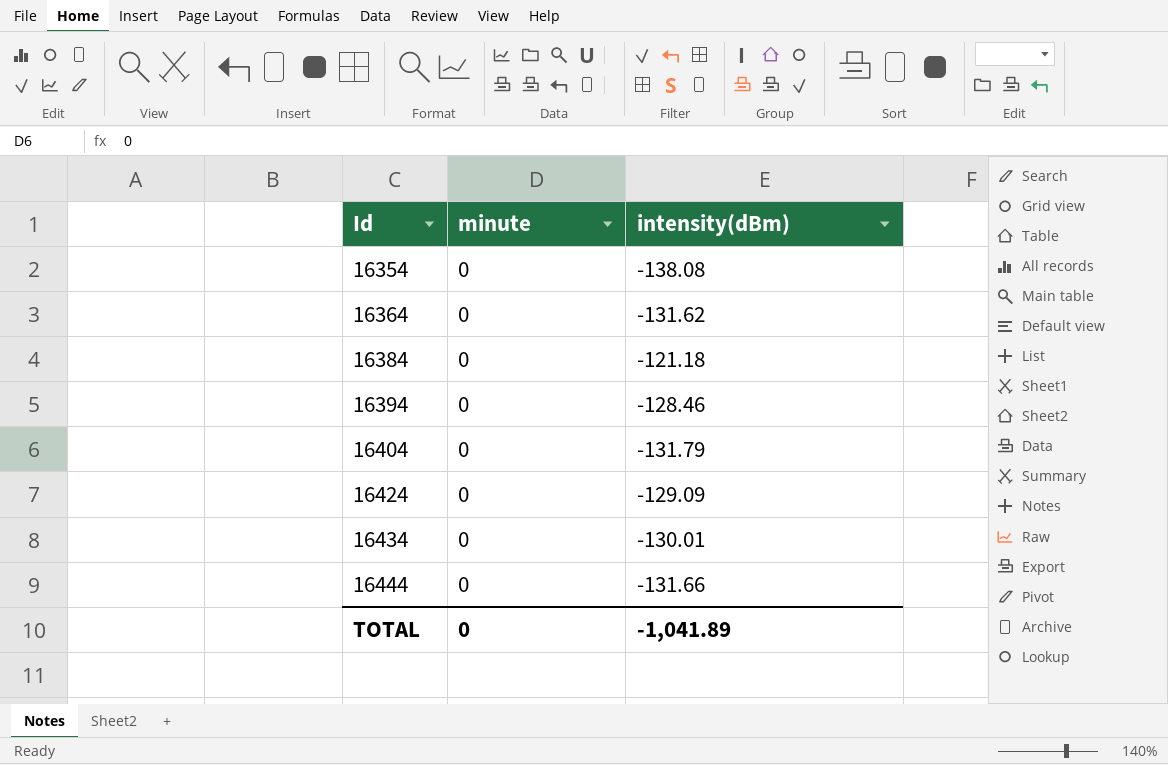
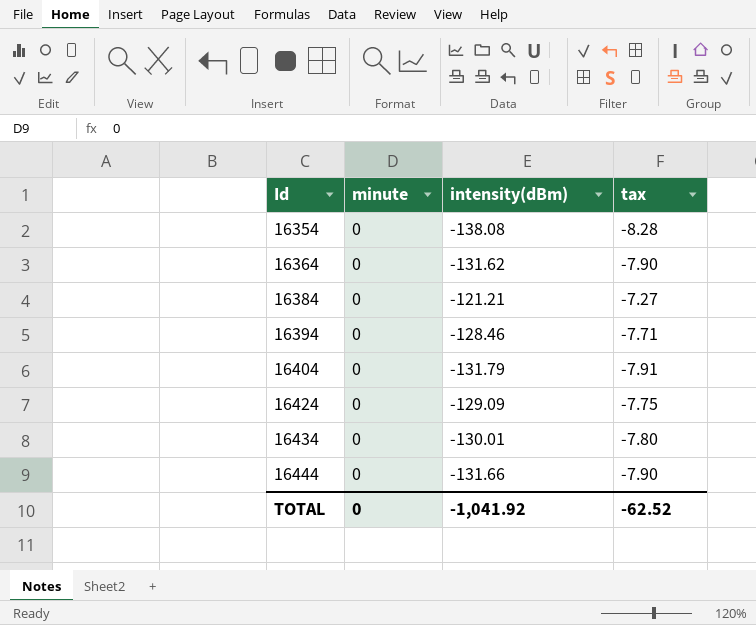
column tax | formula: none -> [intensity(dBm)] * 0.06
16384 | intensity(dBm): -121.18 -> -121.21
TOTAL | intensity(dBm): -1,041.89 -> -1,041.92

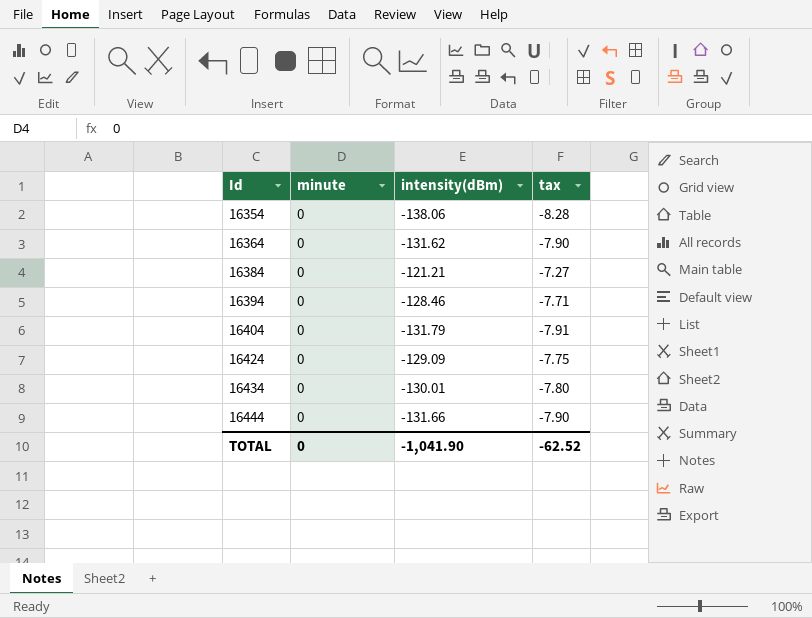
16354 | intensity(dBm): -138.08 -> -138.06
TOTAL | intensity(dBm): -1,041.92 -> -1,041.90

